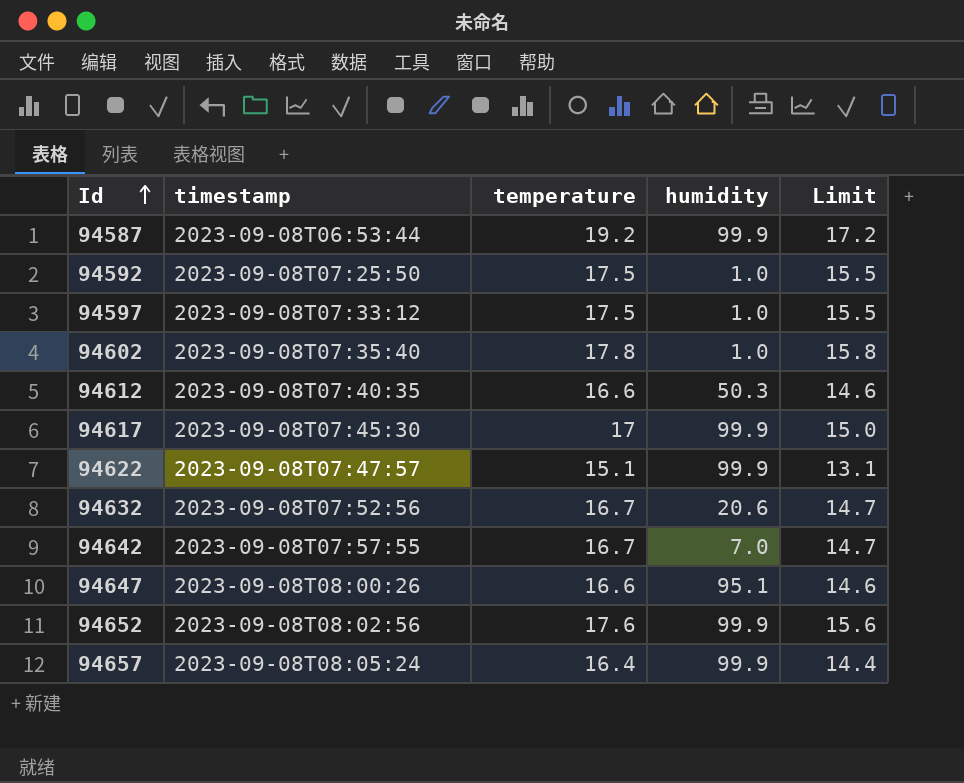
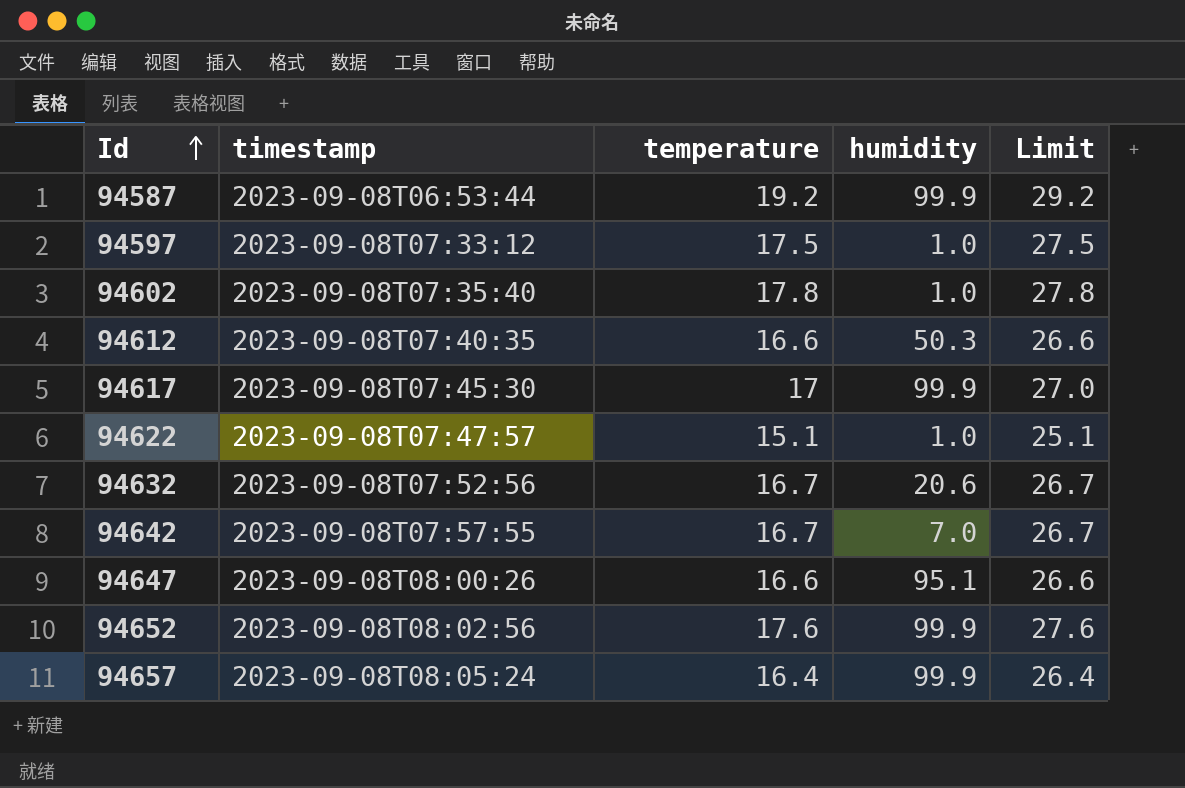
column Limit | formula: [temperature] - 2 -> [temperature] + 10
row 94592: 2023-09-08T07:25:50 | 17.5 | 1.0 | 15.5 -> none
94622 | humidity: 99.9 -> 1.0

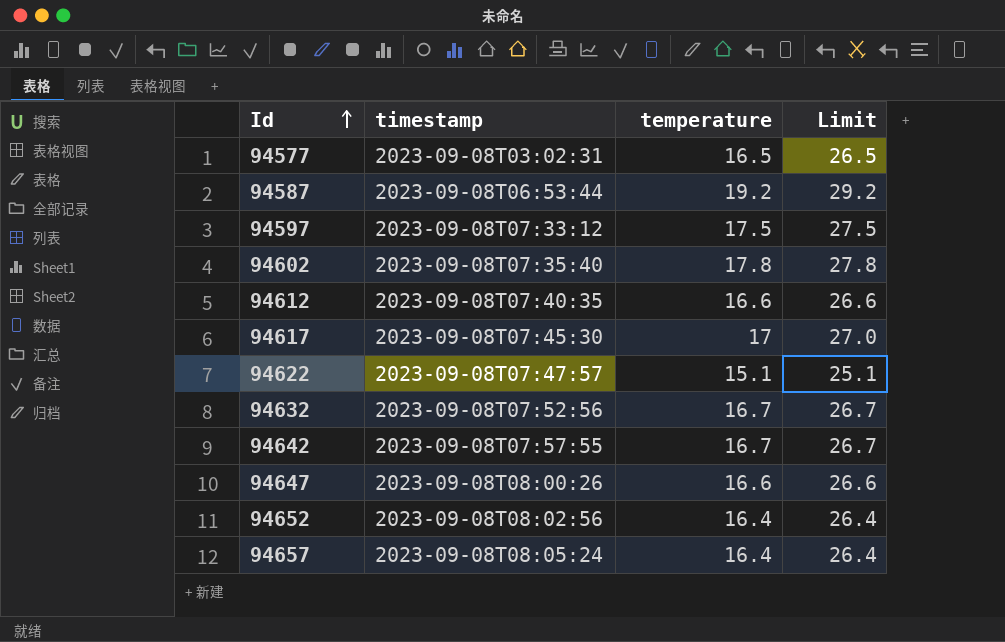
column humidity | position: 4 -> none
row 94577: none -> 2023-09-08T03:02:31 | 16.5 | 26.5
94652 | temperature: 17.6 -> 16.4
94652 | Limit: 27.6 -> 26.4

